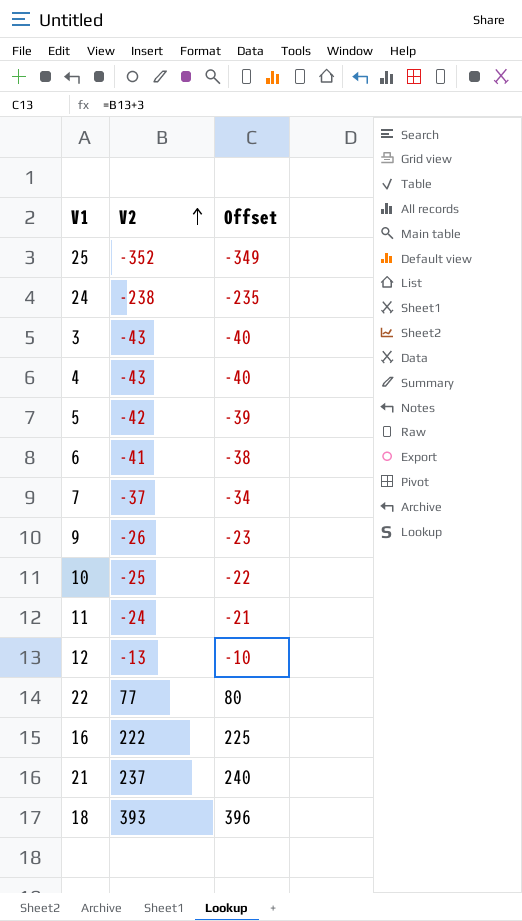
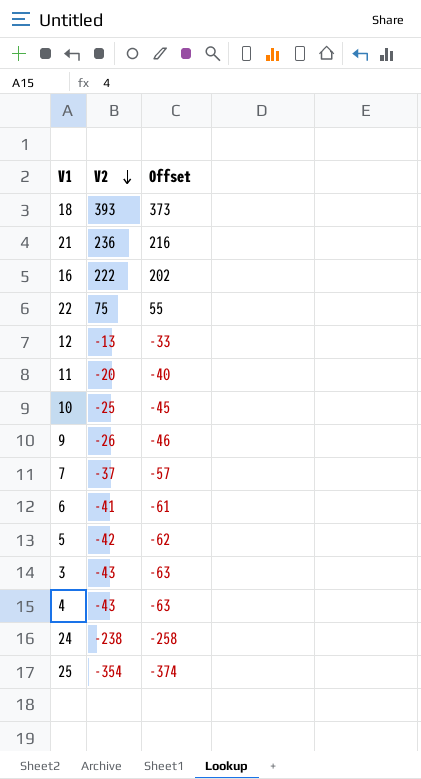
row order: V2 ascending -> V2 descending
column Offset | formula: [V2] + 3 -> [V2] - 20
21 | V2: 237 -> 236
22 | V2: 77 -> 75
11 | V2: -24 -> -20
25 | V2: -352 -> -354

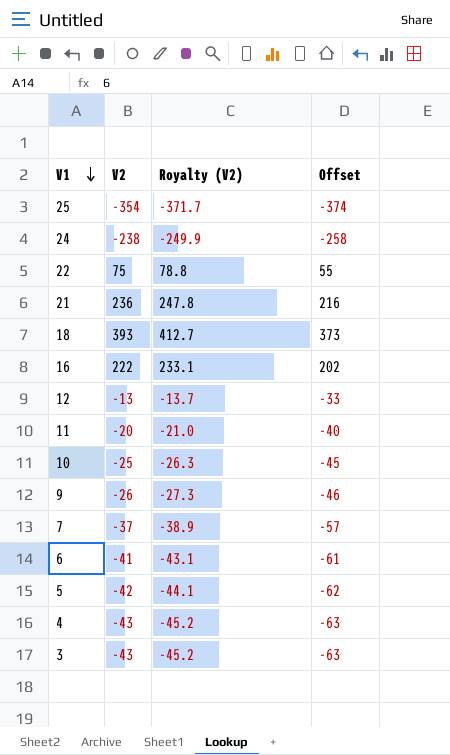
row order: V2 descending -> V1 descending
column Royalty (V2) | formula: none -> [V2] * 1.05

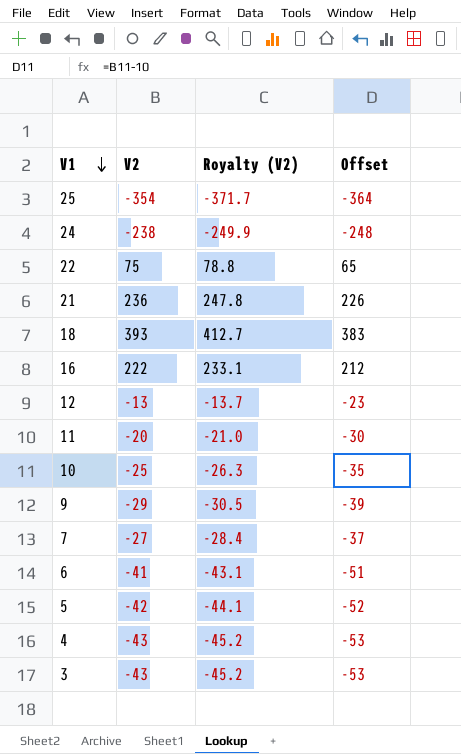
column Offset | formula: [V2] - 20 -> [V2] - 10
9 | V2: -26 -> -29
9 | Royalty (V2): -27.3 -> -30.5
7 | V2: -37 -> -27
7 | Royalty (V2): -38.9 -> -28.4

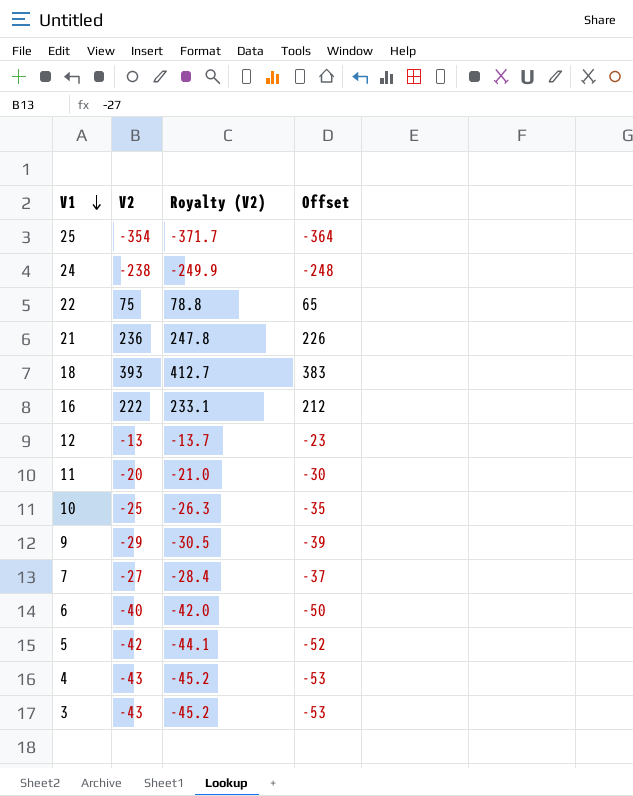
6 | V2: -41 -> -40
6 | Royalty (V2): -43.1 -> -42.0
6 | Offset: -51 -> -50

